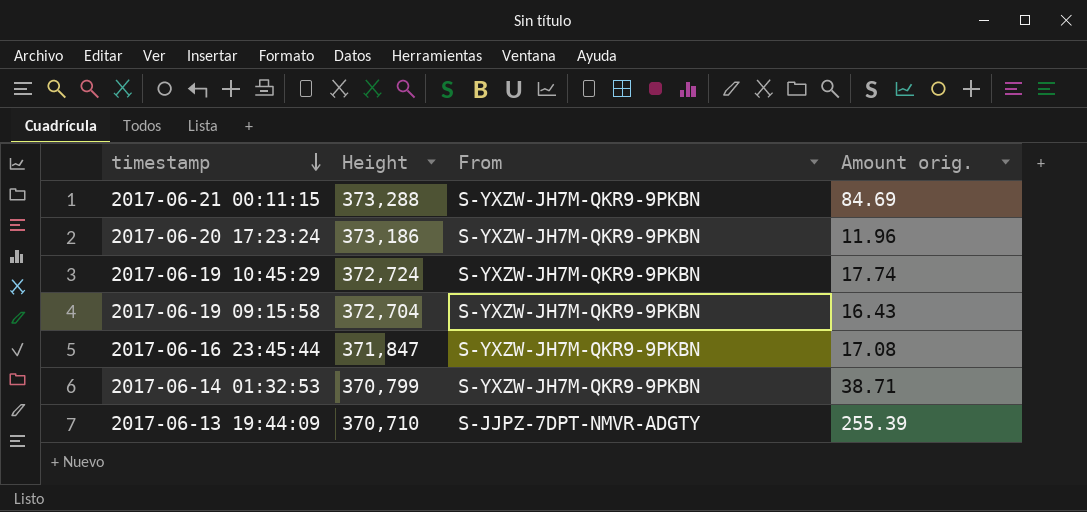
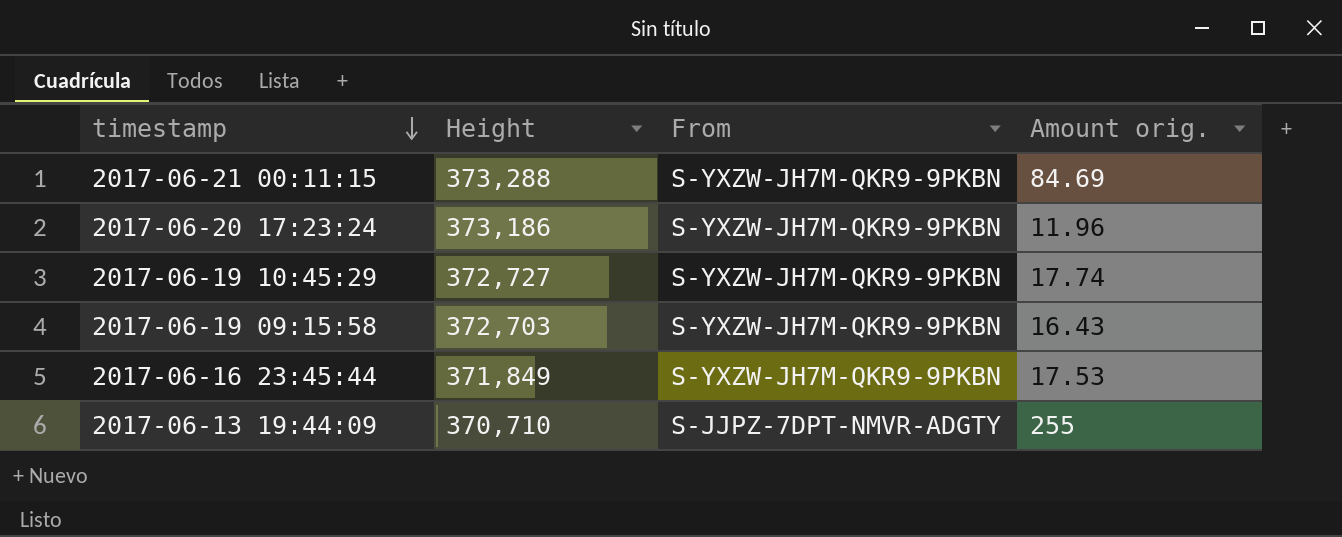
row 2017-06-14 01:32:53: 370,799 | S-YXZW-JH7M-QKR9-9PKBN | 38.71 -> none
2017-06-19 10:45:29 | Height: 372,724 -> 372,727
2017-06-19 09:15:58 | Height: 372,704 -> 372,703
2017-06-16 23:45:44 | Height: 371,847 -> 371,849
2017-06-16 23:45:44 | Amount orig.: 17.08 -> 17.53
2017-06-13 19:44:09 | Amount orig.: 255.39 -> 255

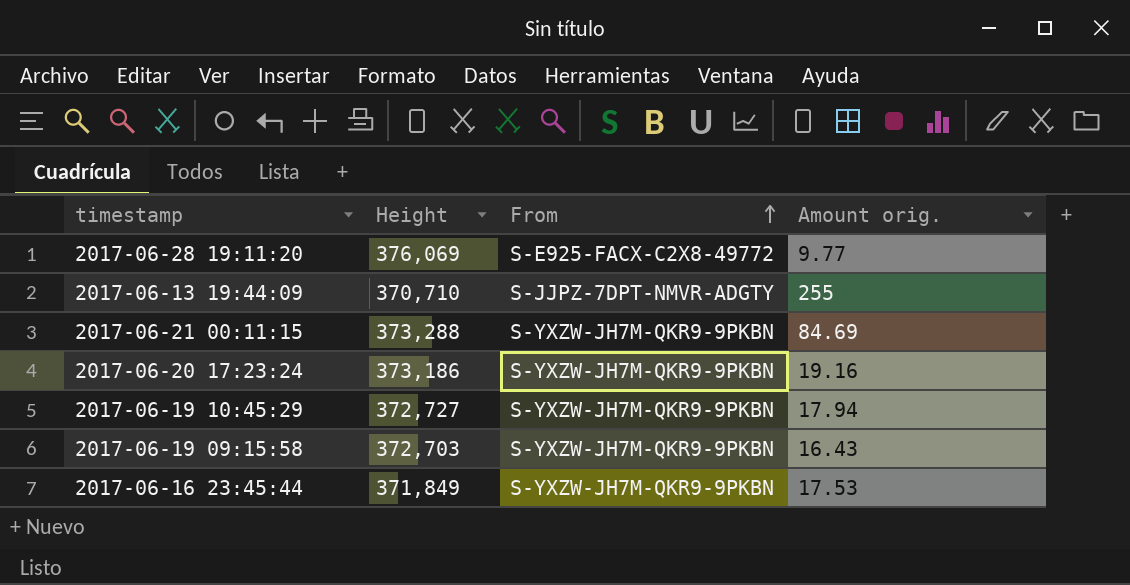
row order: timestamp descending -> From ascending
row 2017-06-28 19:11:20: none -> 376,069 | S-E925-FACX-C2X8-49772 | 9.77
2017-06-20 17:23:24 | Amount orig.: 11.96 -> 19.16
2017-06-19 10:45:29 | Amount orig.: 17.74 -> 17.94

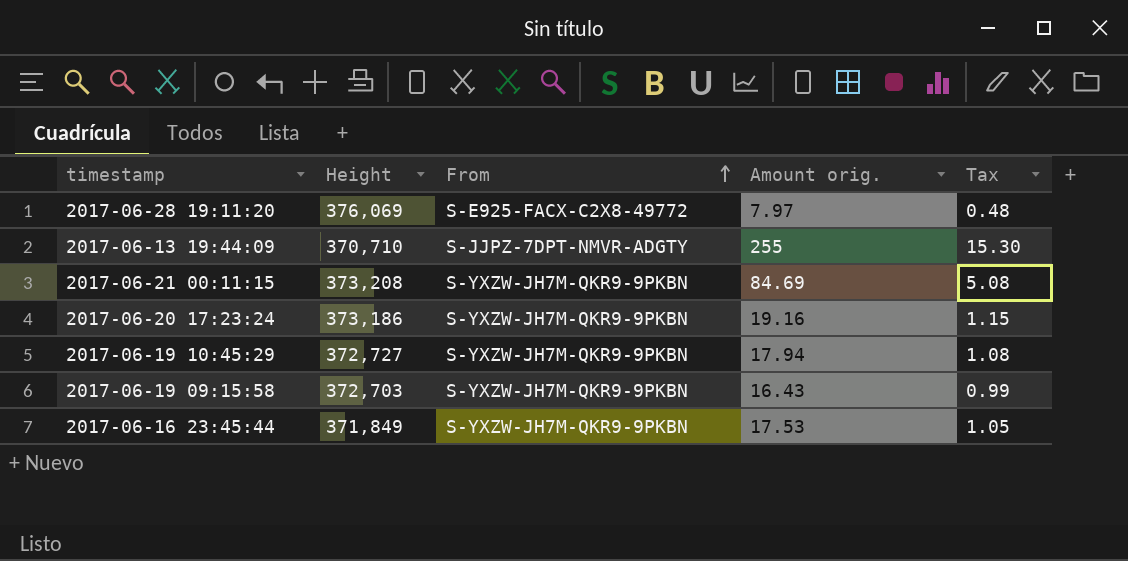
column Tax | formula: none -> [Amount orig.] * 0.06
2017-06-28 19:11:20 | Amount orig.: 9.77 -> 7.97
2017-06-21 00:11:15 | Height: 373,288 -> 373,208

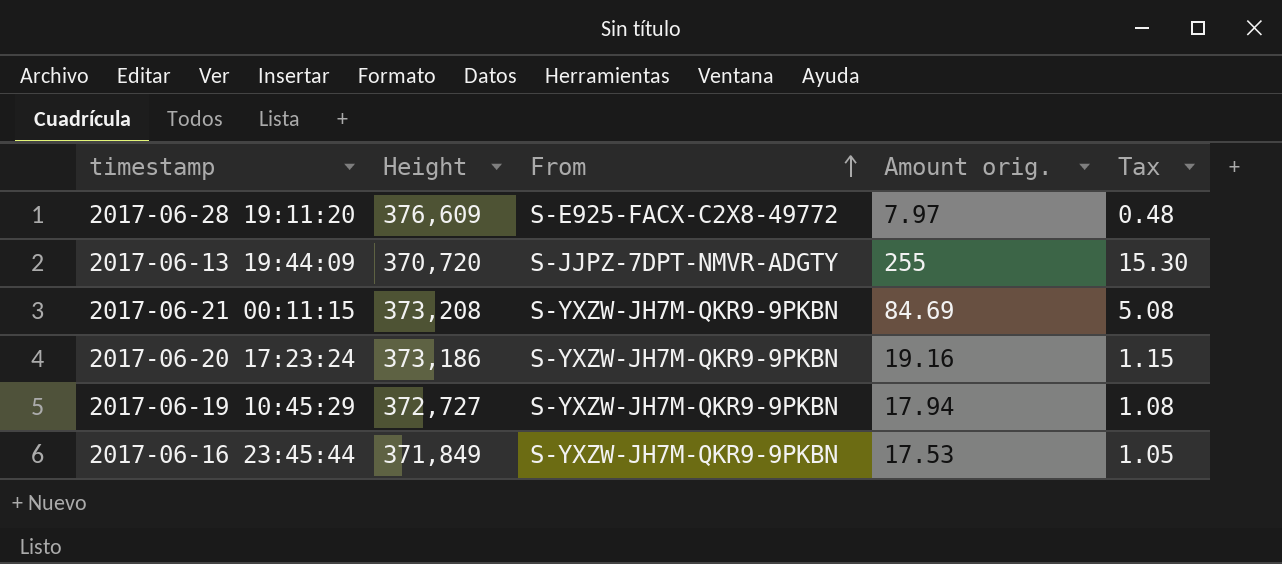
row 2017-06-19 09:15:58: 372,703 | S-YXZW-JH7M-QKR9-9PKBN | 16.43 | 0.99 -> none
2017-06-28 19:11:20 | Height: 376,069 -> 376,609
2017-06-13 19:44:09 | Height: 370,710 -> 370,720

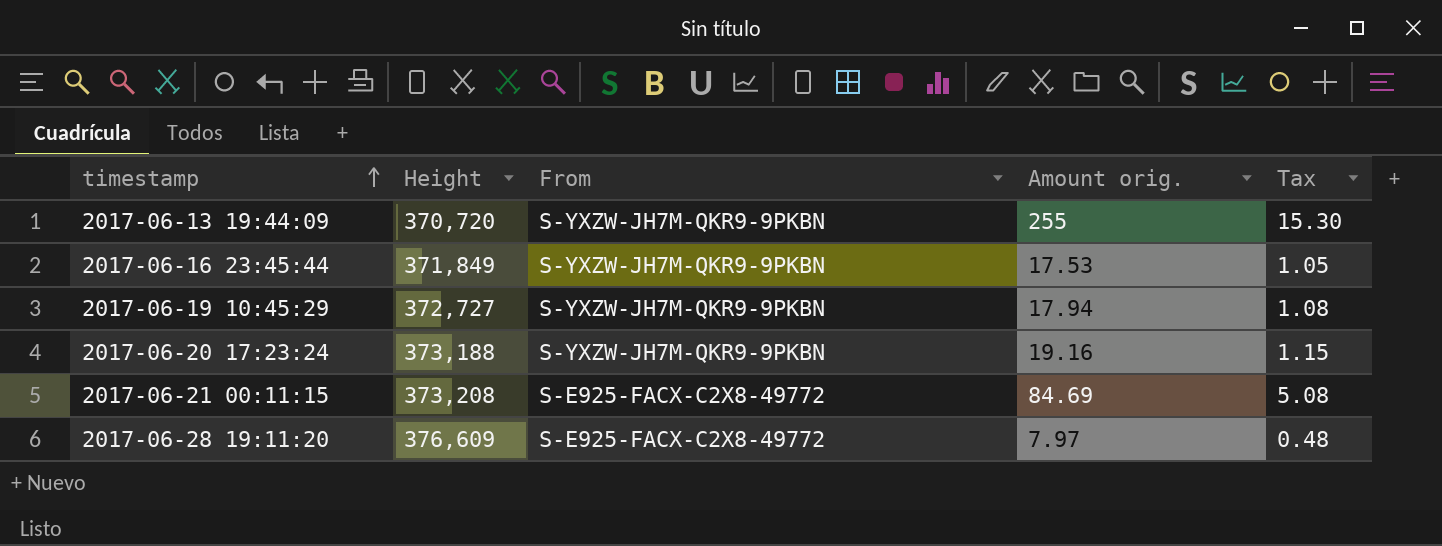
row order: From ascending -> timestamp ascending
2017-06-13 19:44:09 | From: S-JJPZ-7DPT-NMVR-ADGTY -> S-YXZW-JH7M-QKR9-9PKBN
2017-06-20 17:23:24 | Height: 373,186 -> 373,188
2017-06-21 00:11:15 | From: S-YXZW-JH7M-QKR9-9PKBN -> S-E925-FACX-C2X8-49772

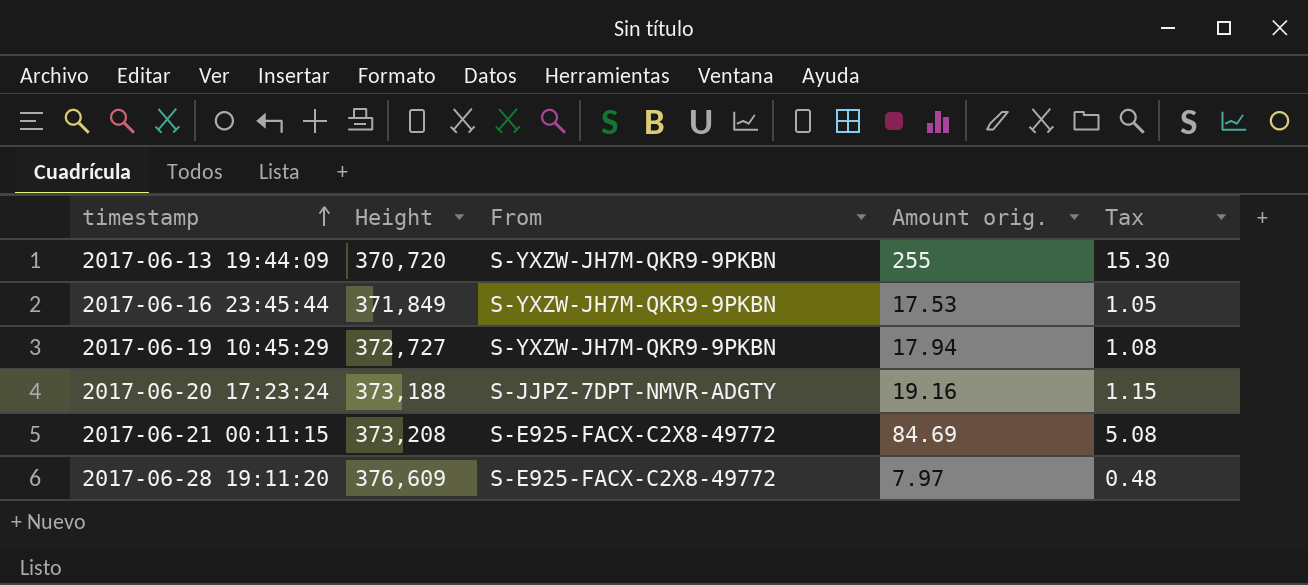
2017-06-20 17:23:24 | From: S-YXZW-JH7M-QKR9-9PKBN -> S-JJPZ-7DPT-NMVR-ADGTY

